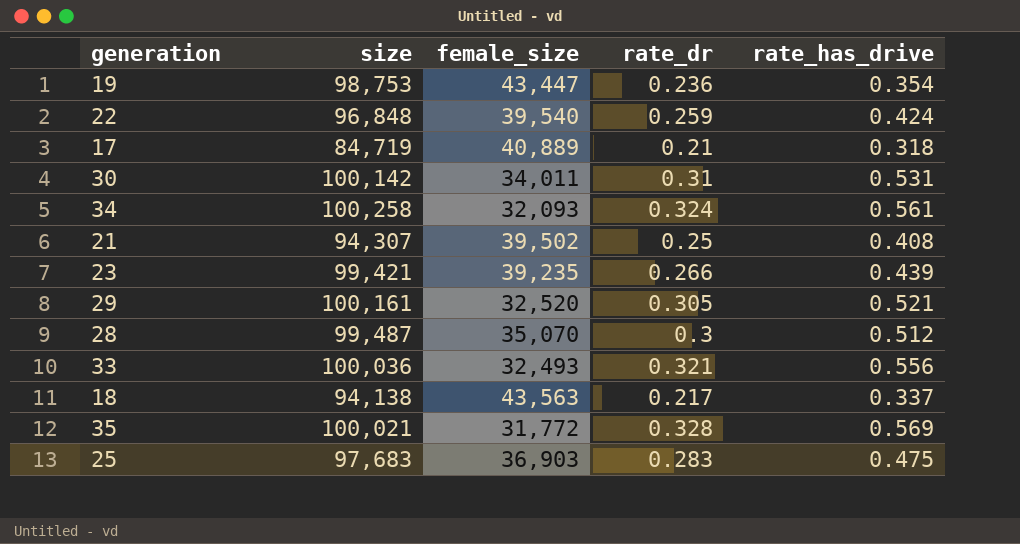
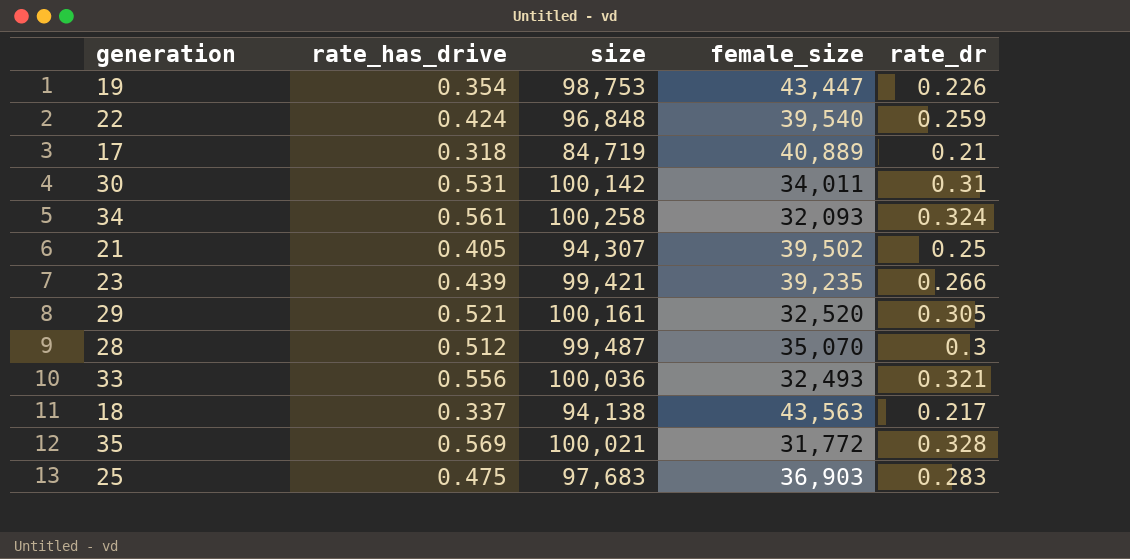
column rate_has_drive | position: 5 -> 2
19 | rate_dr: 0.236 -> 0.226
21 | rate_has_drive: 0.408 -> 0.405

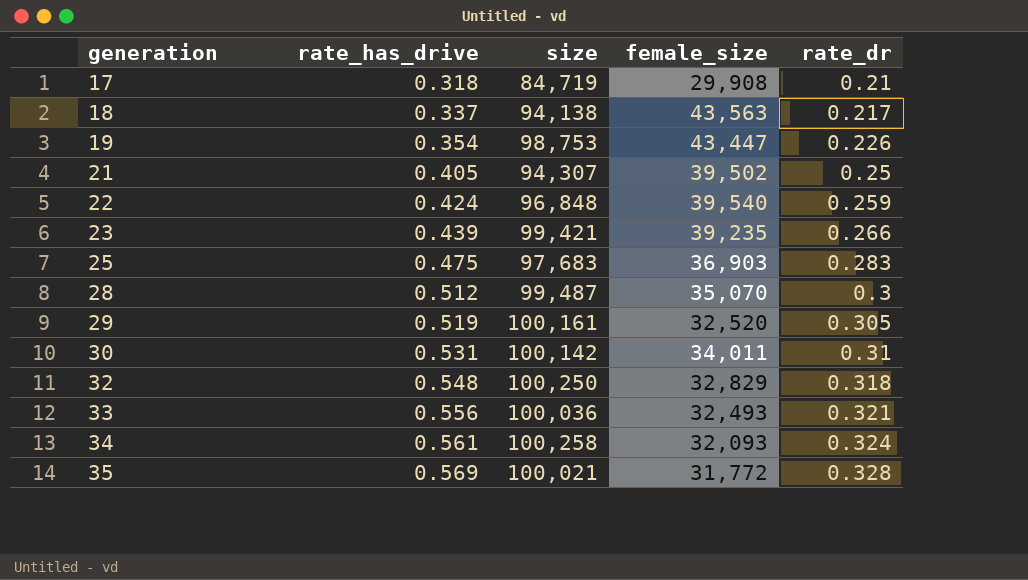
row order: none -> generation ascending
17 | female_size: 40,889 -> 29,908
29 | rate_has_drive: 0.521 -> 0.519
row 32: none -> 0.548 | 100,250 | 32,829 | 0.318

